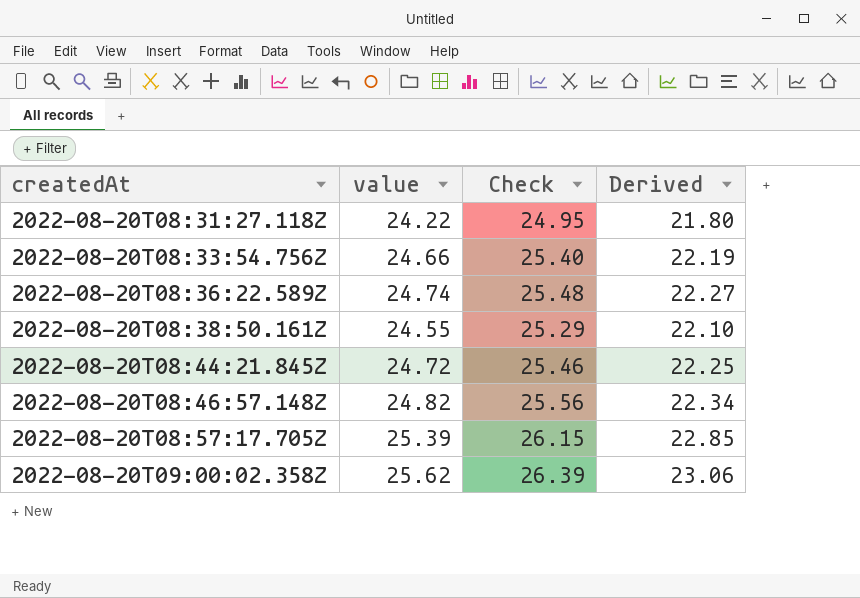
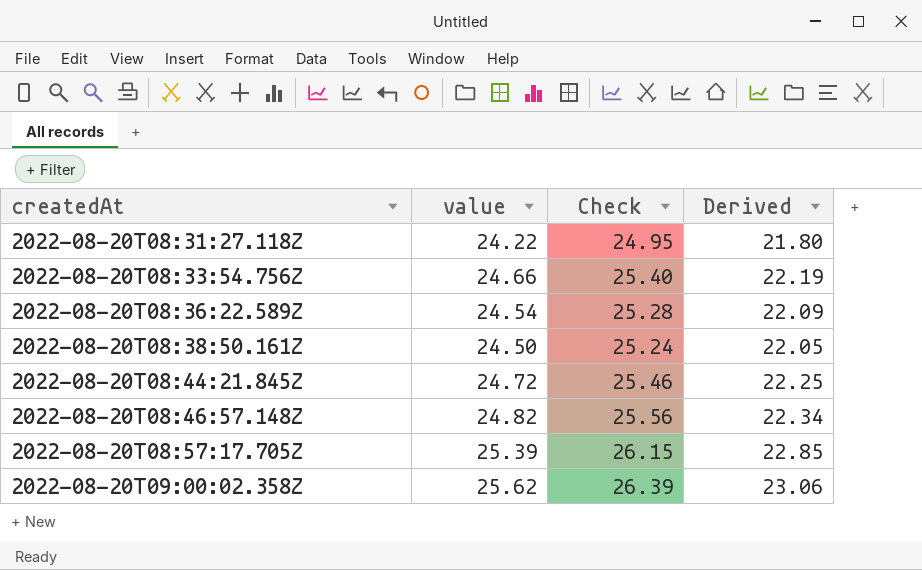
2022-08-20T08:36:22.589Z | value: 24.74 -> 24.54
2022-08-20T08:36:22.589Z | Check: 25.48 -> 25.28
2022-08-20T08:36:22.589Z | Derived: 22.27 -> 22.09
2022-08-20T08:38:50.161Z | value: 24.55 -> 24.50
2022-08-20T08:38:50.161Z | Check: 25.29 -> 25.24
2022-08-20T08:38:50.161Z | Derived: 22.10 -> 22.05

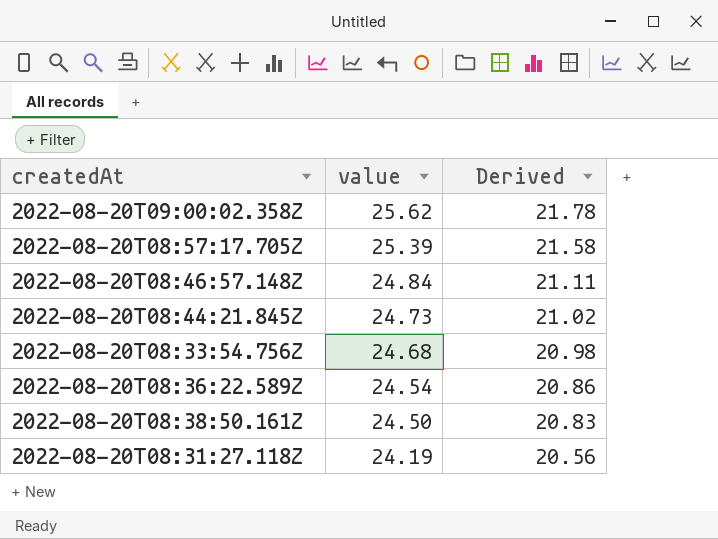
row order: createdAt ascending -> value descending
column Check | formula: [value] * 1.03 -> none
column Derived | formula: [value] * 0.9 -> [value] * 0.85
2022-08-20T08:46:57.148Z | value: 24.82 -> 24.84
2022-08-20T08:44:21.845Z | value: 24.72 -> 24.73
2022-08-20T08:33:54.756Z | value: 24.66 -> 24.68
2022-08-20T08:31:27.118Z | value: 24.22 -> 24.19

